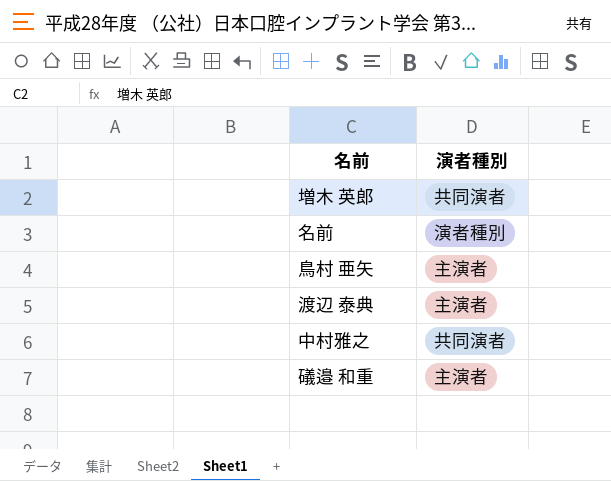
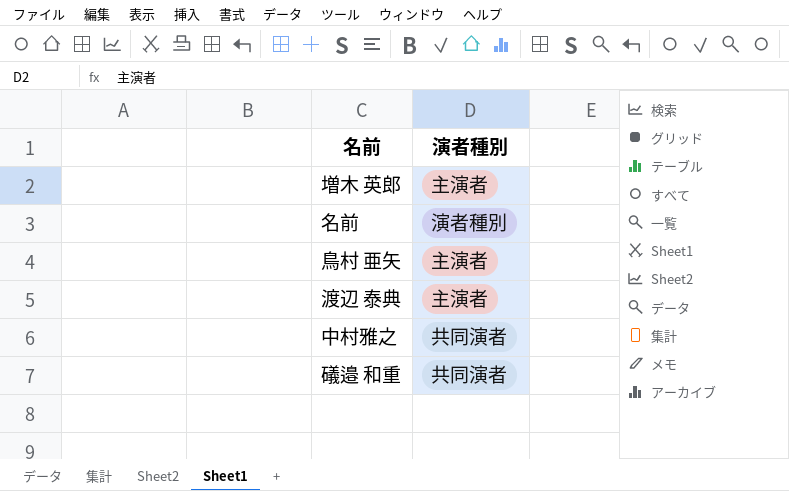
増木 英郎 | 演者種別: 共同演者 -> 主演者
礒邉 和重 | 演者種別: 主演者 -> 共同演者

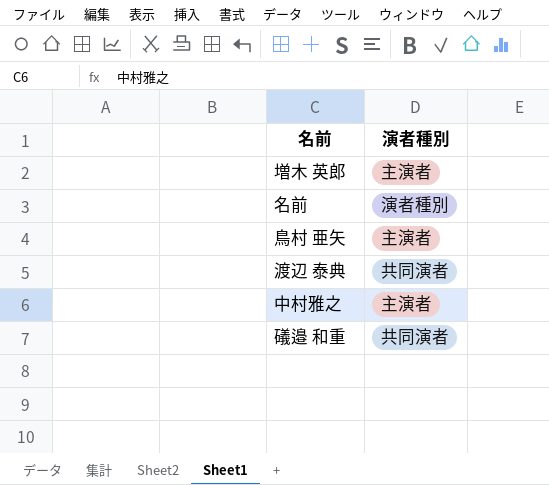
渡辺 泰典 | 演者種別: 主演者 -> 共同演者
中村雅之 | 演者種別: 共同演者 -> 主演者

